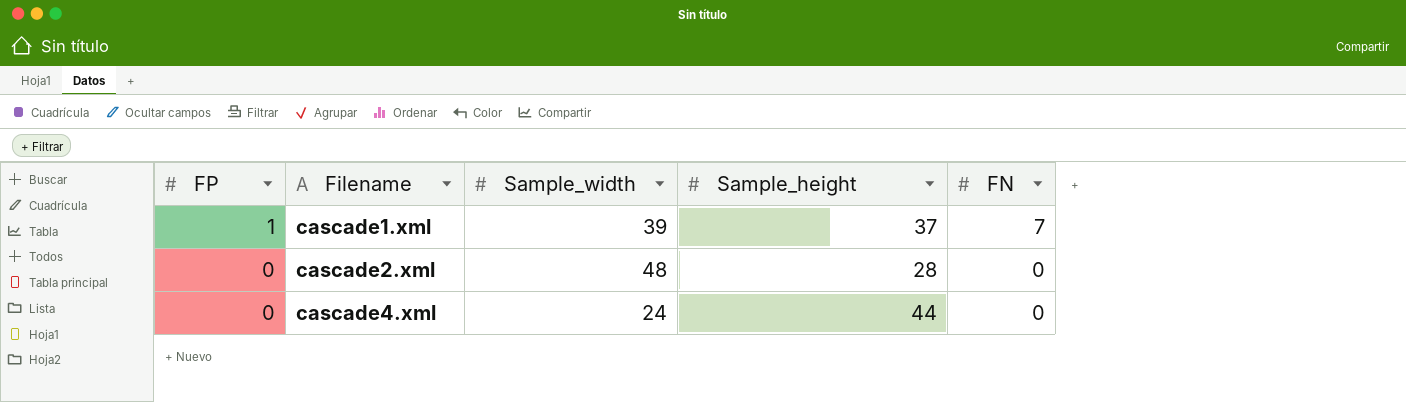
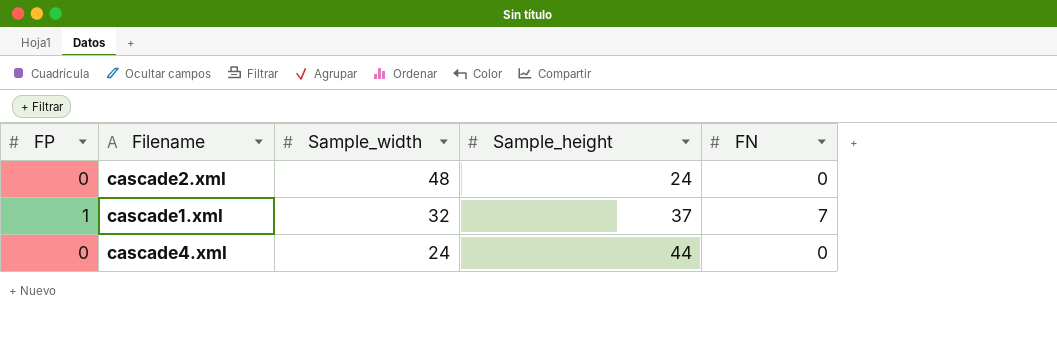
row order: FP descending -> Sample_width descending
cascade2.xml | Sample_height: 28 -> 24
cascade1.xml | Sample_width: 39 -> 32

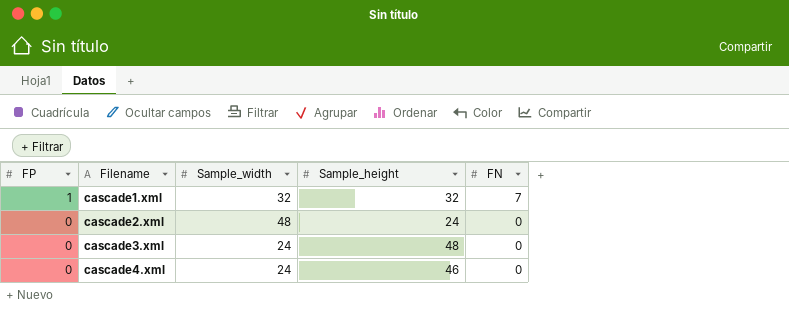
row order: Sample_width descending -> FP descending
cascade1.xml | Sample_height: 37 -> 32
row cascade3.xml: none -> 0 | 24 | 48 | 0
cascade4.xml | Sample_height: 44 -> 46

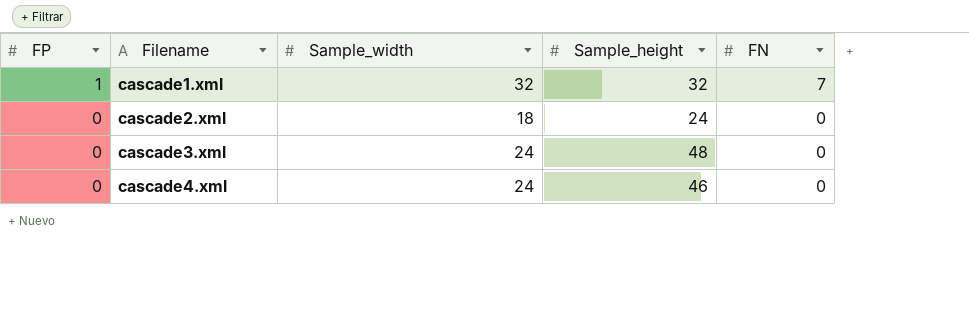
cascade2.xml | Sample_width: 48 -> 18

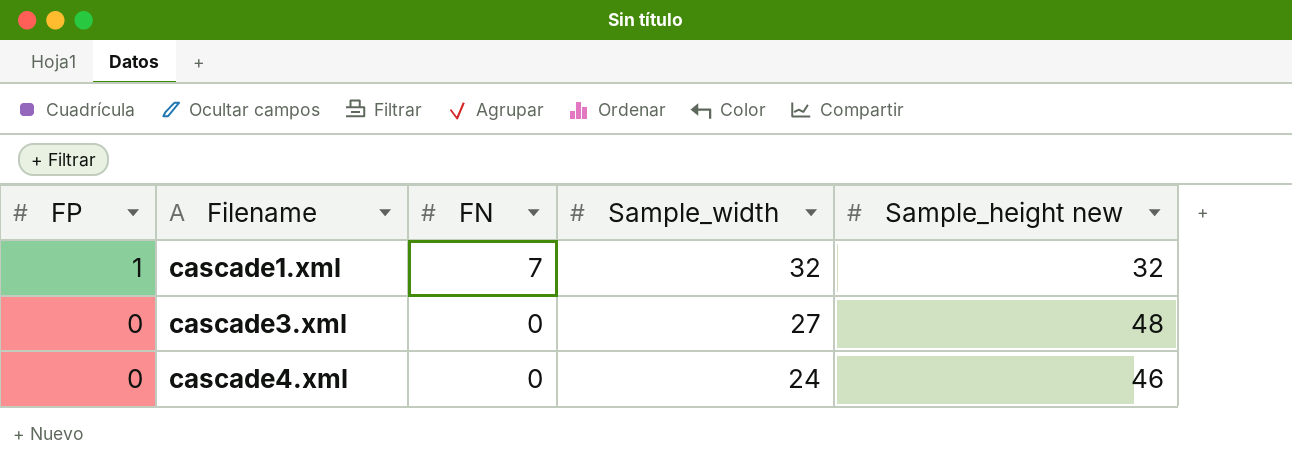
column FN | position: 5 -> 3
column name: Sample_height -> Sample_height new
row cascade2.xml: 0 | 18 | 24 | 0 -> none
cascade3.xml | Sample_width: 24 -> 27

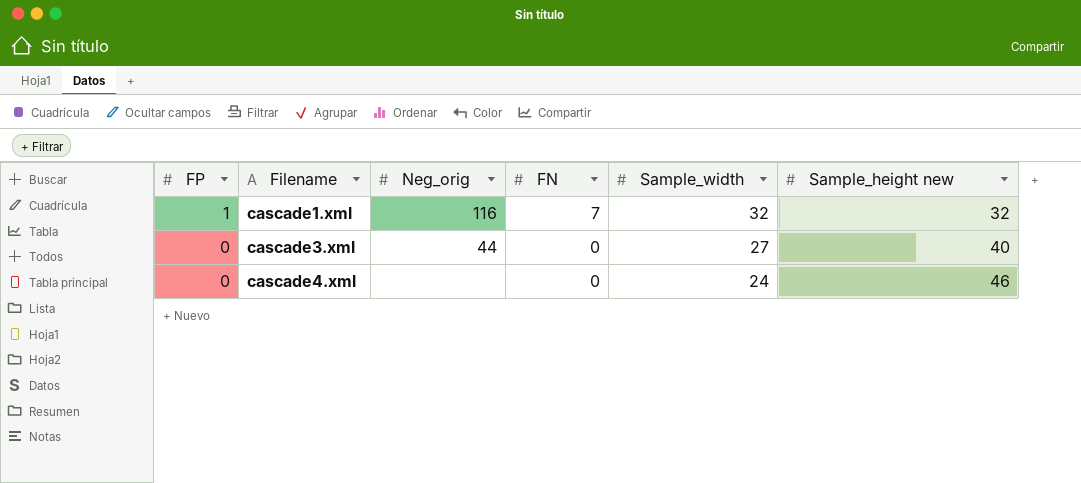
column Neg_orig | position: none -> 3
cascade3.xml | Sample_height new: 48 -> 40

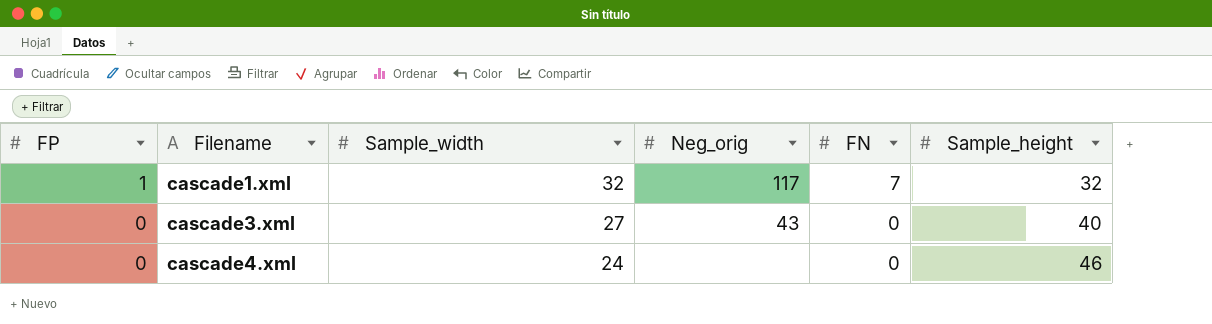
column Sample_width | position: 5 -> 3
column name: Sample_height new -> Sample_height
cascade1.xml | Neg_orig: 116 -> 117
cascade3.xml | Neg_orig: 44 -> 43

